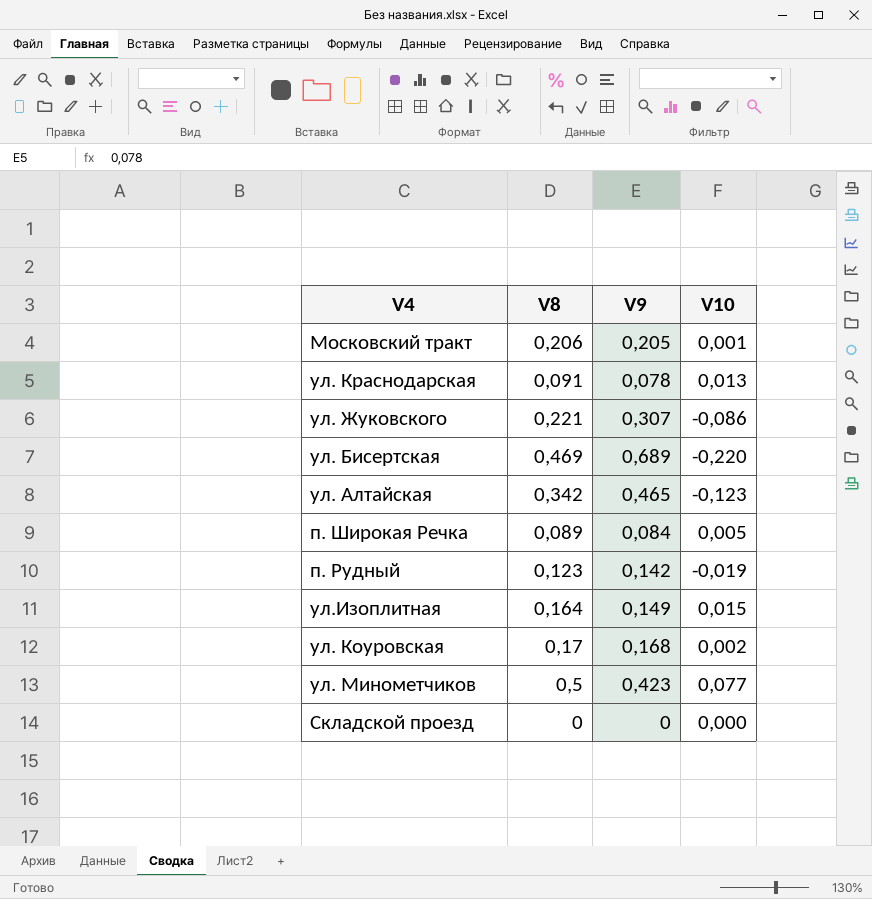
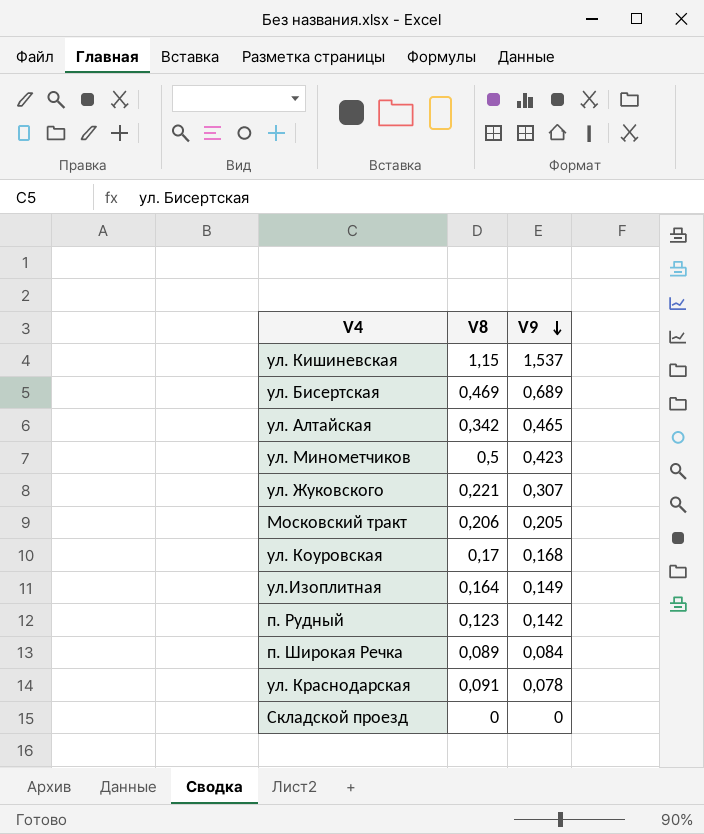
row order: none -> V9 descending
column V10 | formula: [V8] - [V9] -> none
row ул. Кишиневская: none -> 1,15 | 1,537

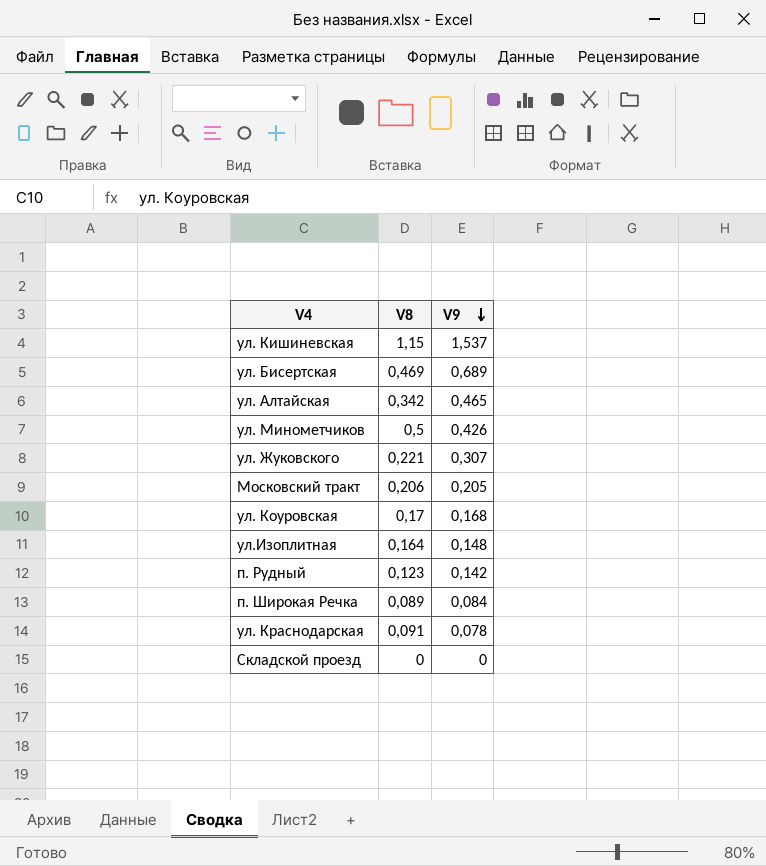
ул. Минометчиков | V9: 0,423 -> 0,426
ул.Изоплитная | V9: 0,149 -> 0,148

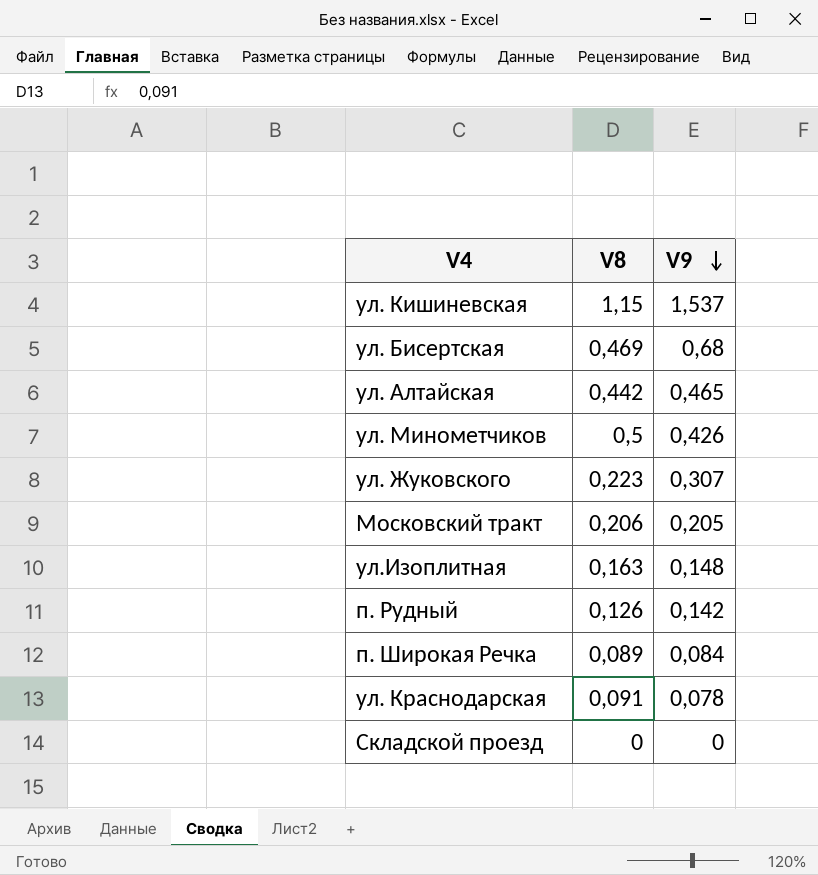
row ул. Коуровская: 0,17 | 0,168 -> none
ул. Бисертская | V9: 0,689 -> 0,68
ул. Алтайская | V8: 0,342 -> 0,442
ул. Жуковского | V8: 0,221 -> 0,223
ул.Изоплитная | V8: 0,164 -> 0,163
п. Рудный | V8: 0,123 -> 0,126

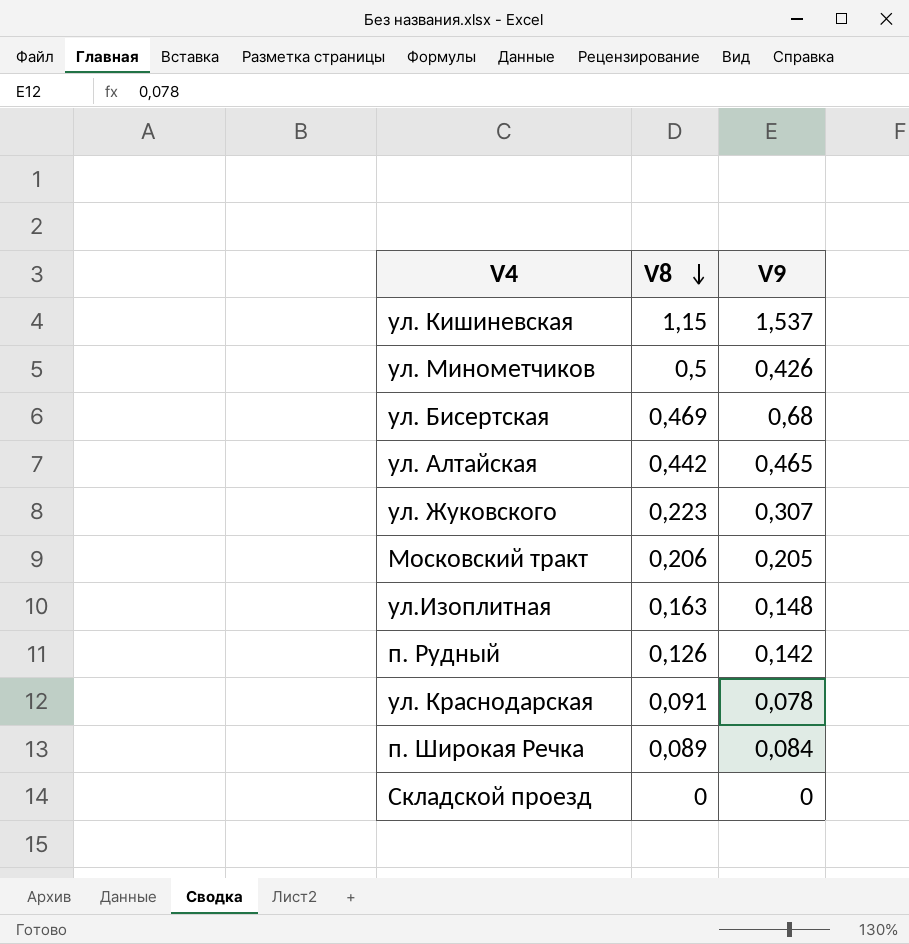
row order: V9 descending -> V8 descending

